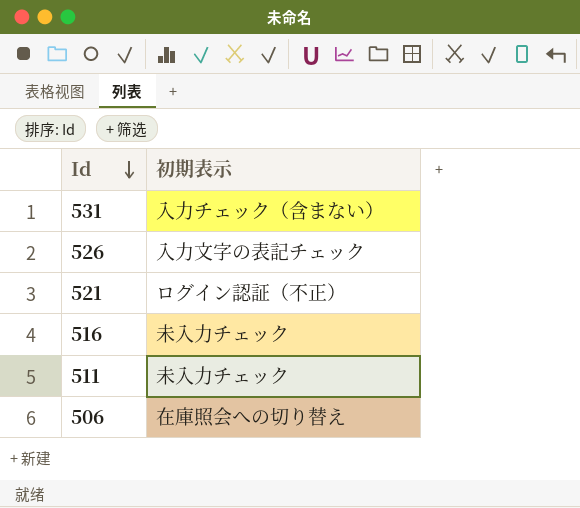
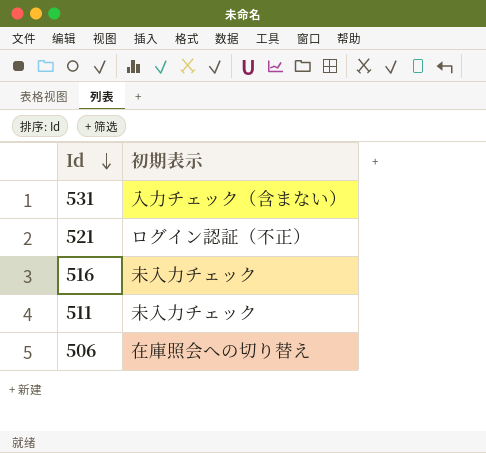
row 526: 入力文字の表記チェック -> none

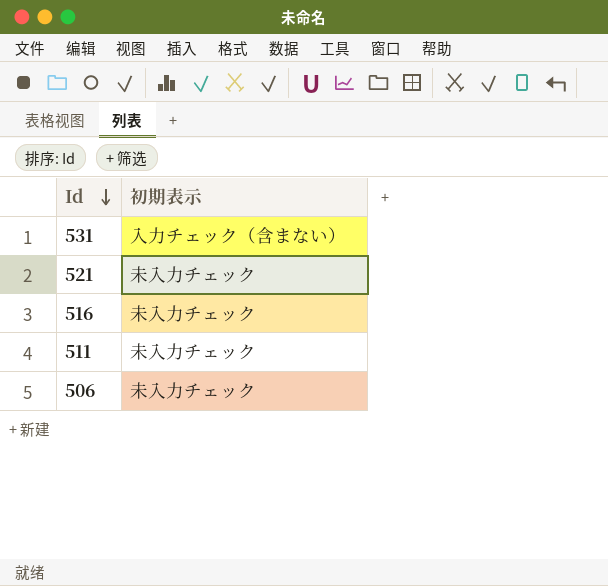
521 | 初期表示: ログイン認証（不正） -> 未入力チェック
506 | 初期表示: 在庫照会への切り替え -> 未入力チェック

